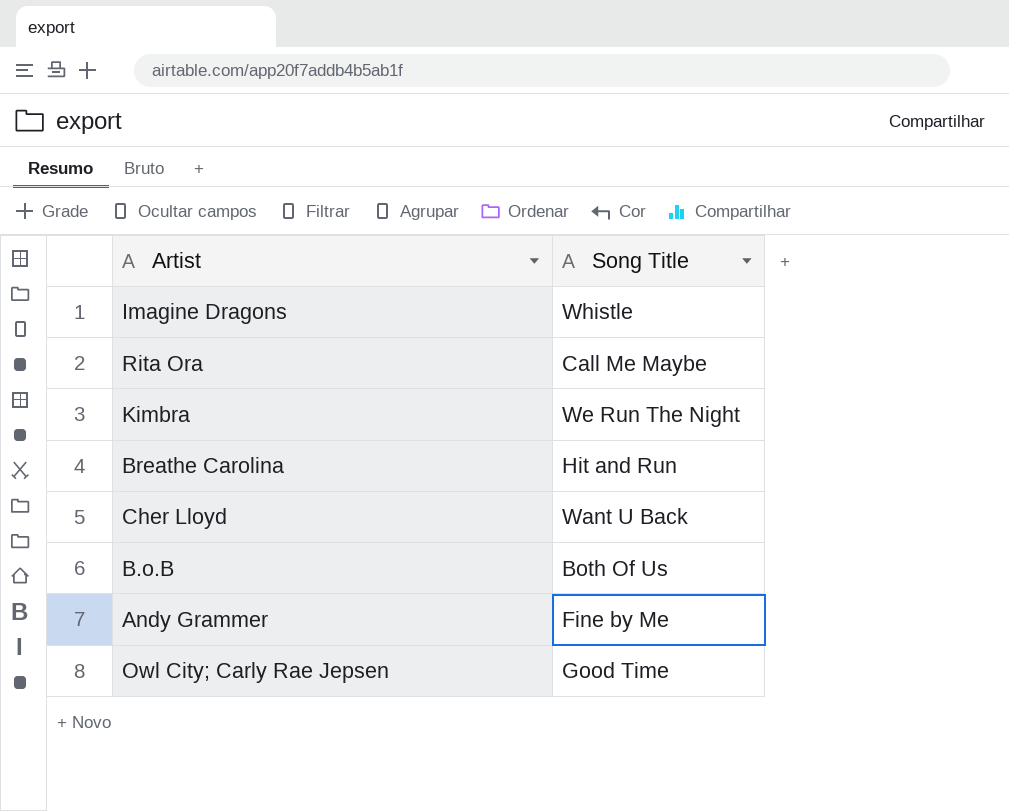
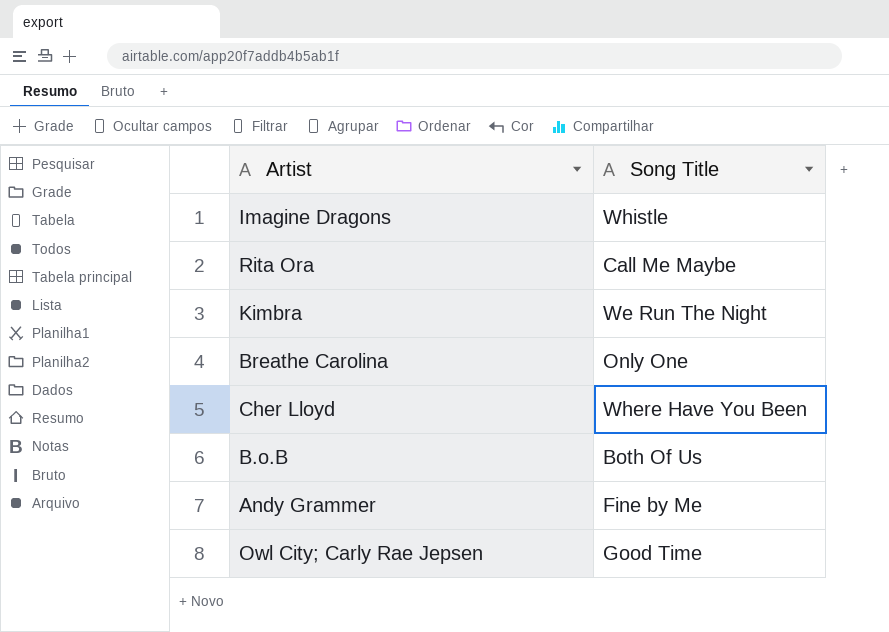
Breathe Carolina | Song Title: Hit and Run -> Only One
Cher Lloyd | Song Title: Want U Back -> Where Have You Been

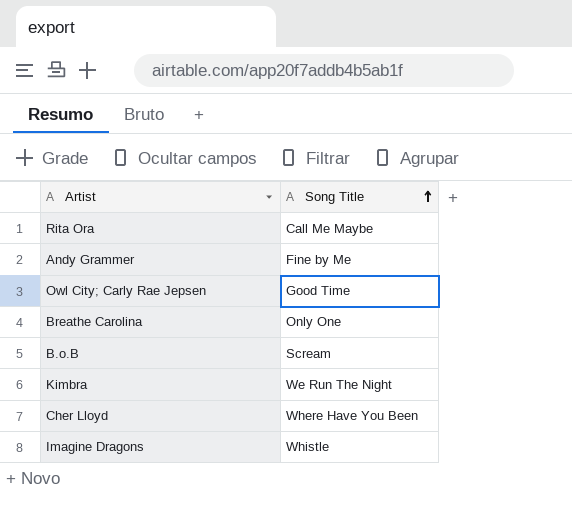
row order: none -> Song Title ascending
B.o.B | Song Title: Both Of Us -> Scream

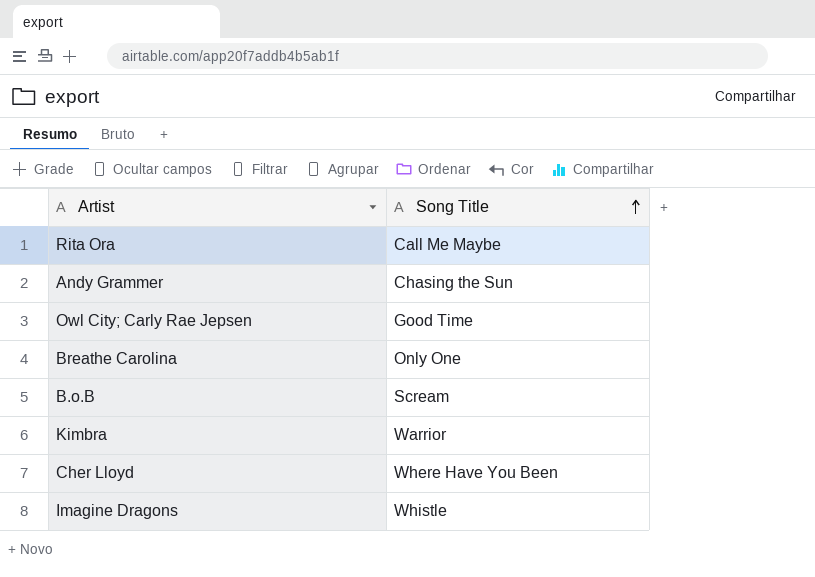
Andy Grammer | Song Title: Fine by Me -> Chasing the Sun
Kimbra | Song Title: We Run The Night -> Warrior

